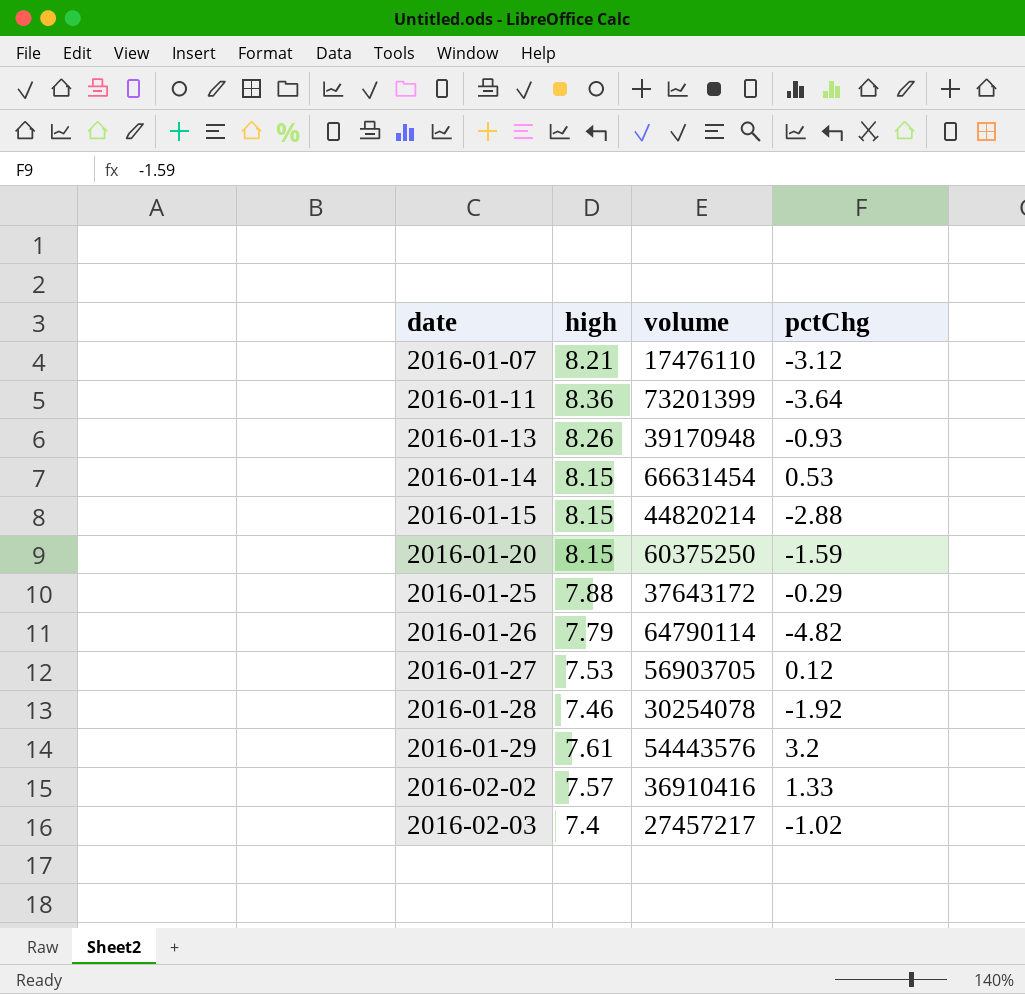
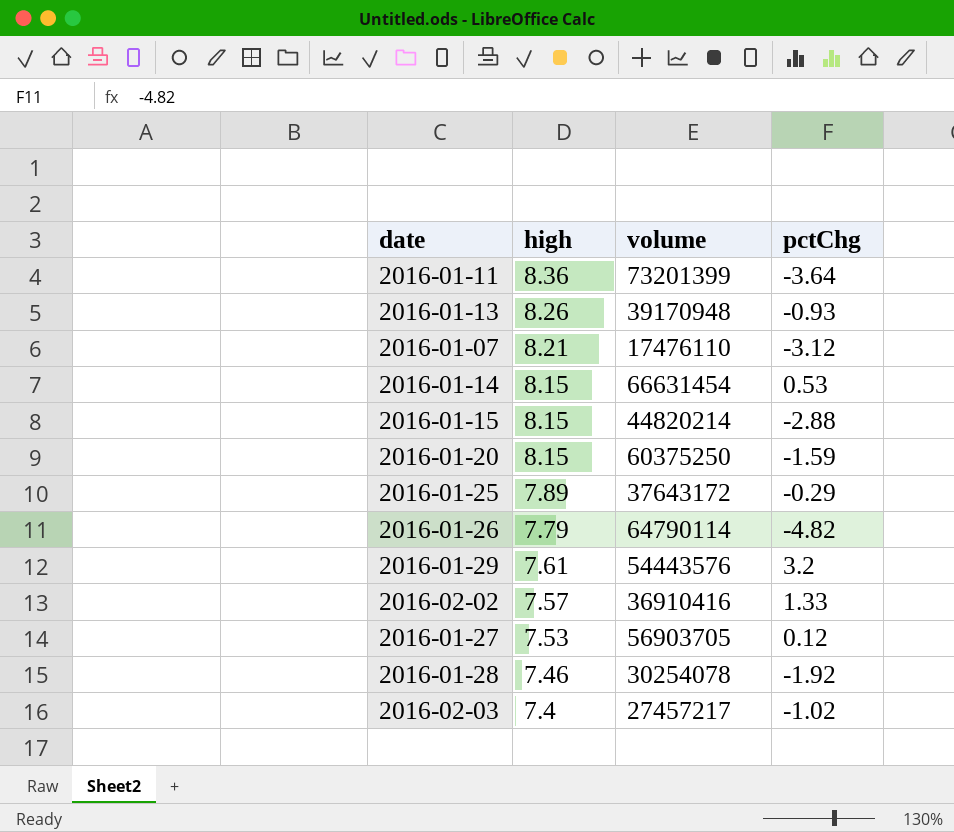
row order: date ascending -> high descending
2016-01-25 | high: 7.88 -> 7.89

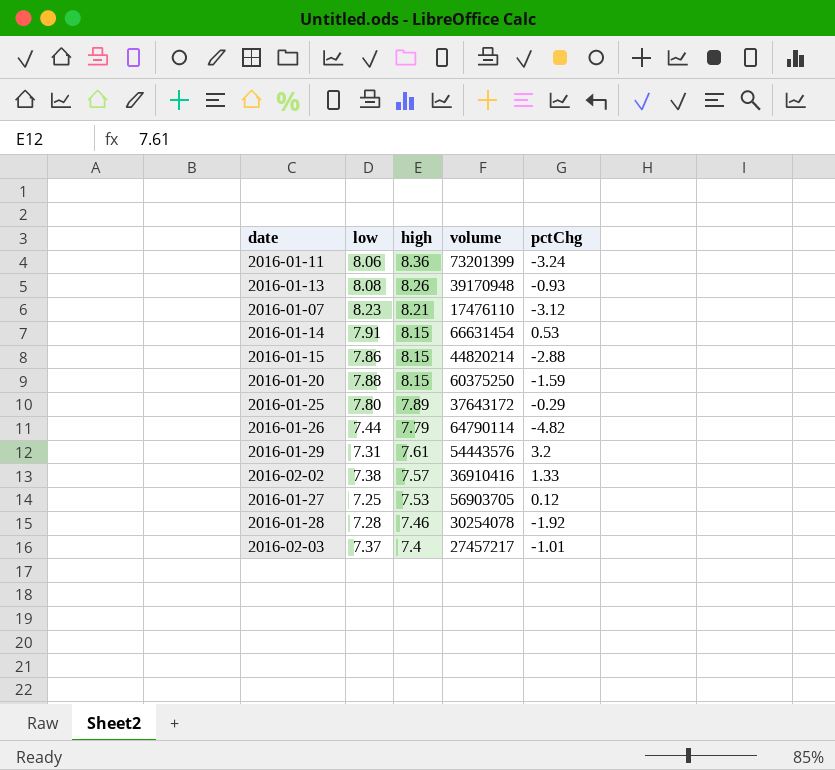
column low | position: none -> 2
2016-01-11 | pctChg: -3.64 -> -3.24
2016-02-03 | pctChg: -1.02 -> -1.01

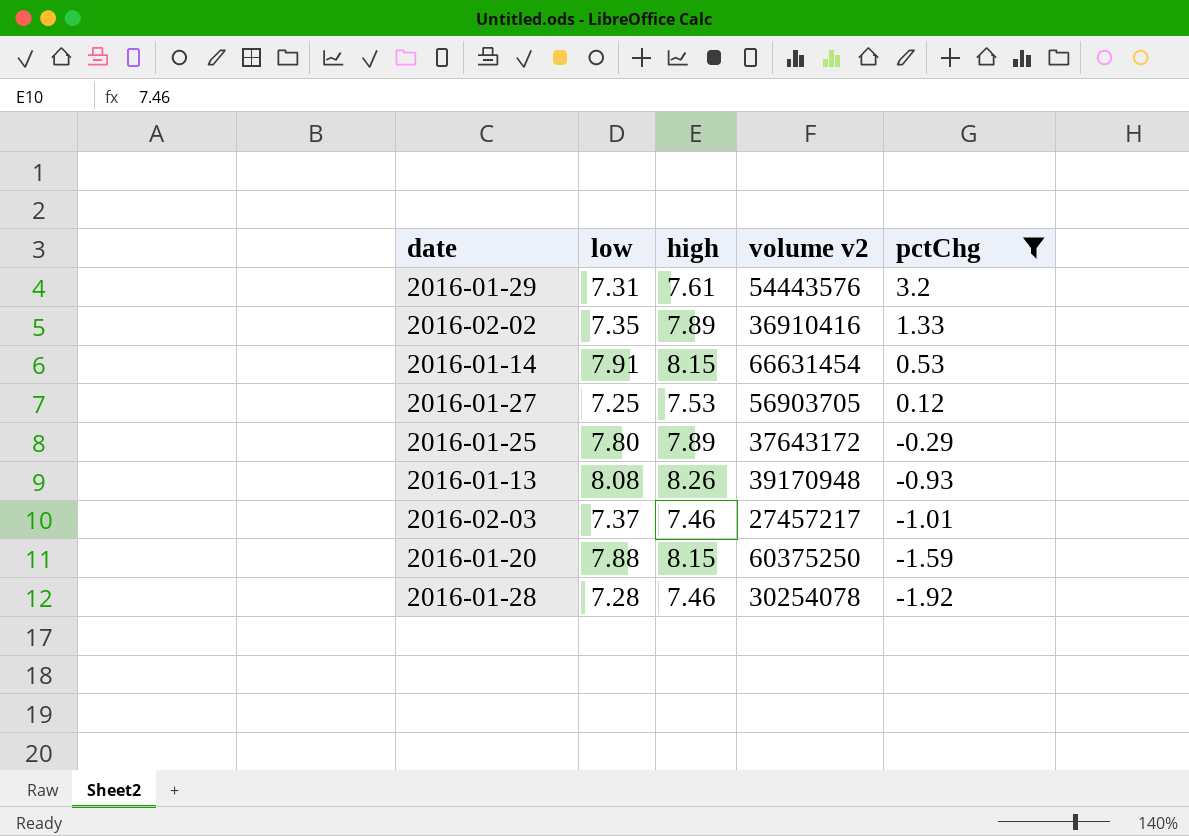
filter: none -> pctChg >= -1.92
row order: high descending -> pctChg descending
column name: volume -> volume v2
2016-02-02 | low: 7.38 -> 7.35
2016-02-02 | high: 7.57 -> 7.89
2016-02-03 | high: 7.4 -> 7.46

